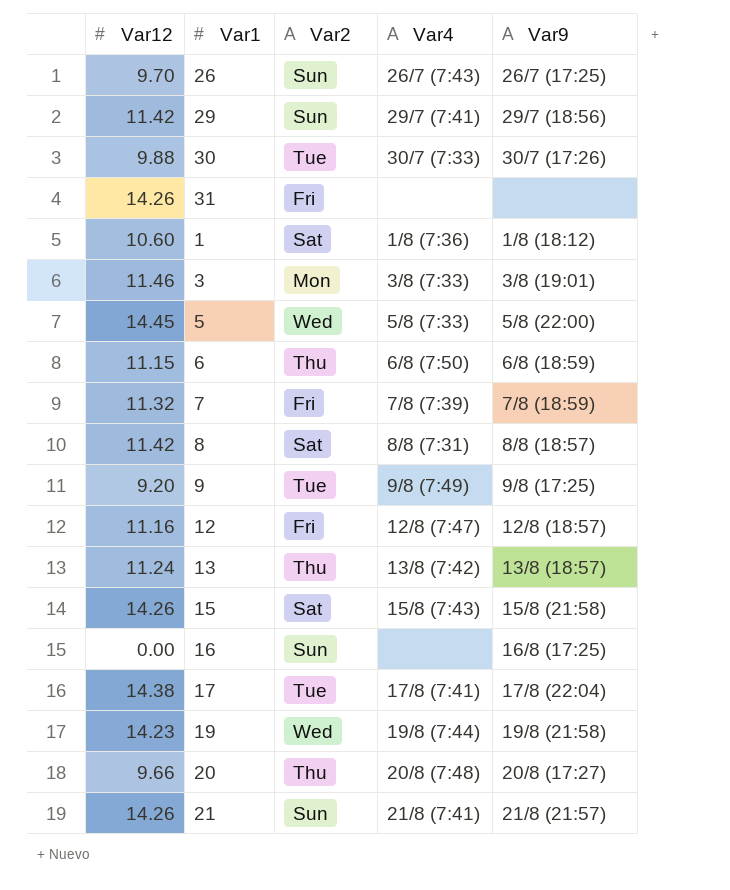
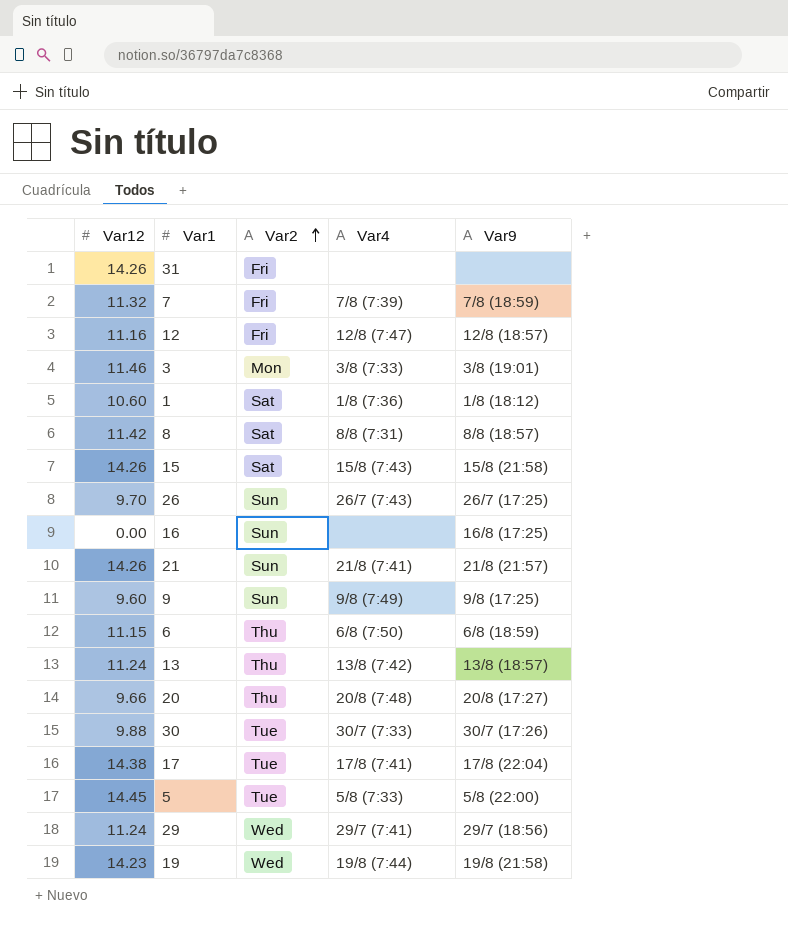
row order: none -> Var2 ascending
9 | Var12: 9.20 -> 9.60
9 | Var2: Tue -> Sun
5 | Var2: Wed -> Tue
29 | Var12: 11.42 -> 11.24
29 | Var2: Sun -> Wed

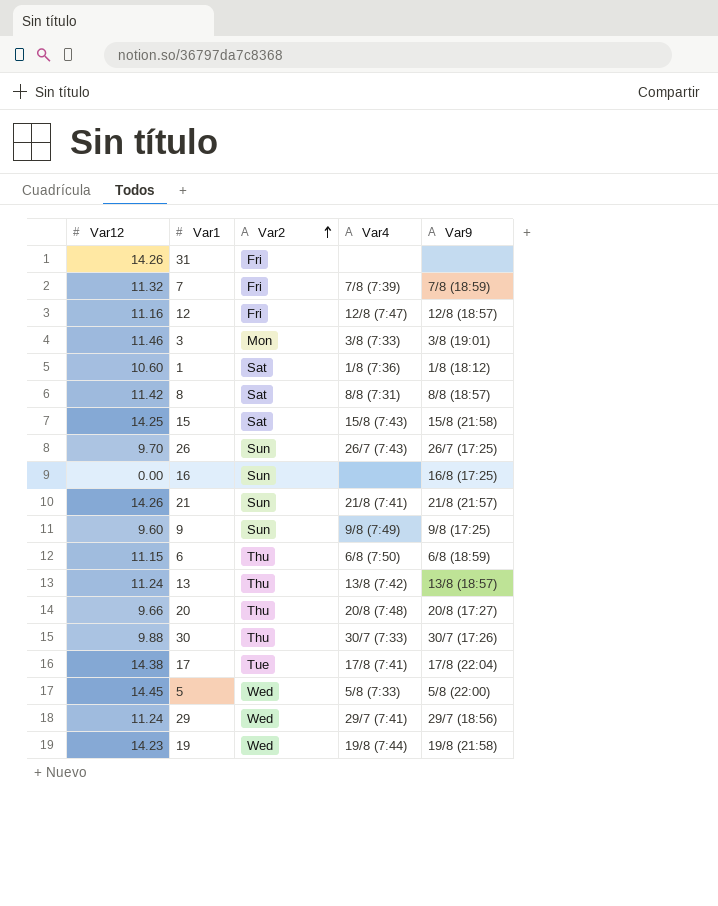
15 | Var12: 14.26 -> 14.25
30 | Var2: Tue -> Thu
5 | Var2: Tue -> Wed

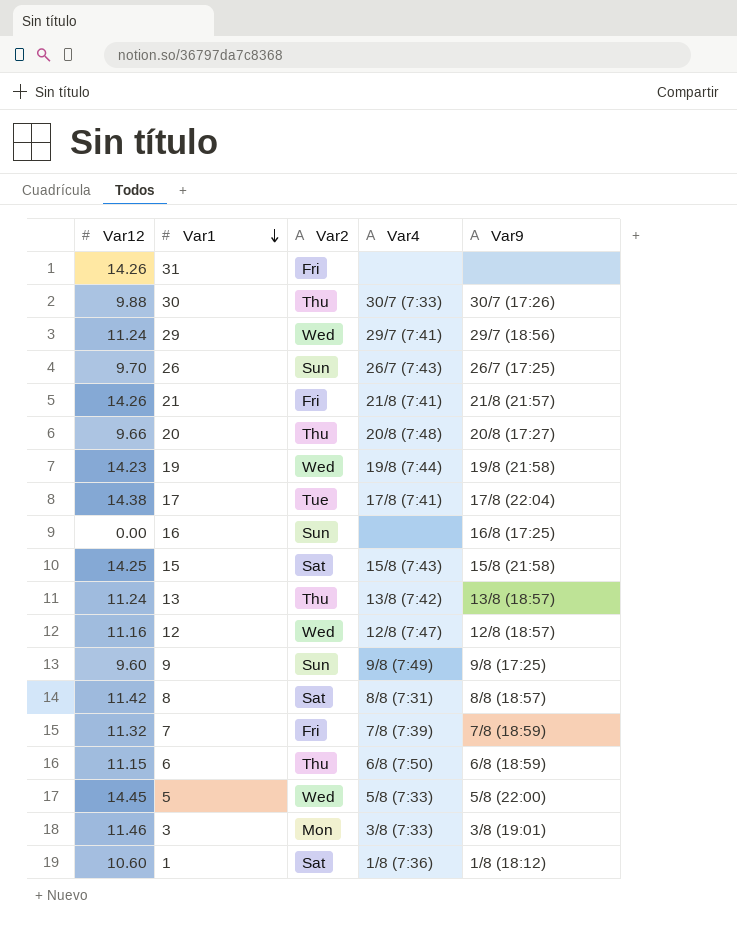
row order: Var2 ascending -> Var1 descending
21 | Var2: Sun -> Fri
12 | Var2: Fri -> Wed

